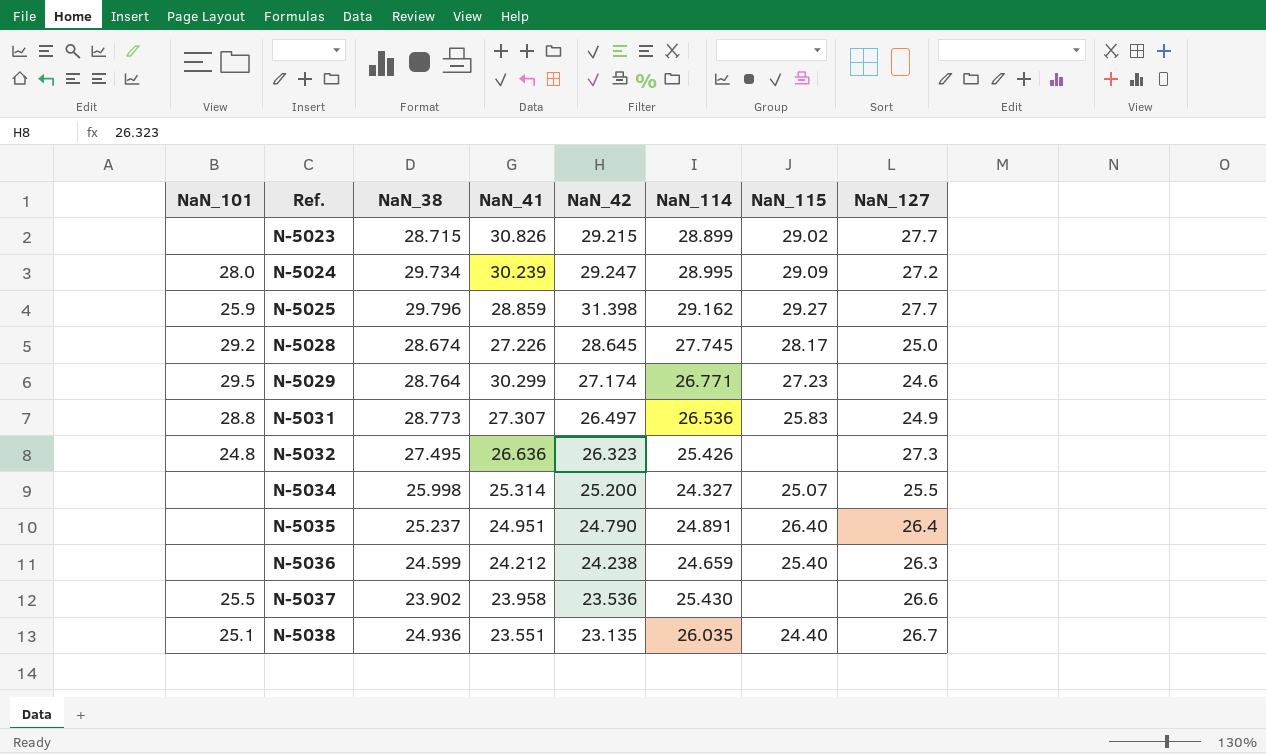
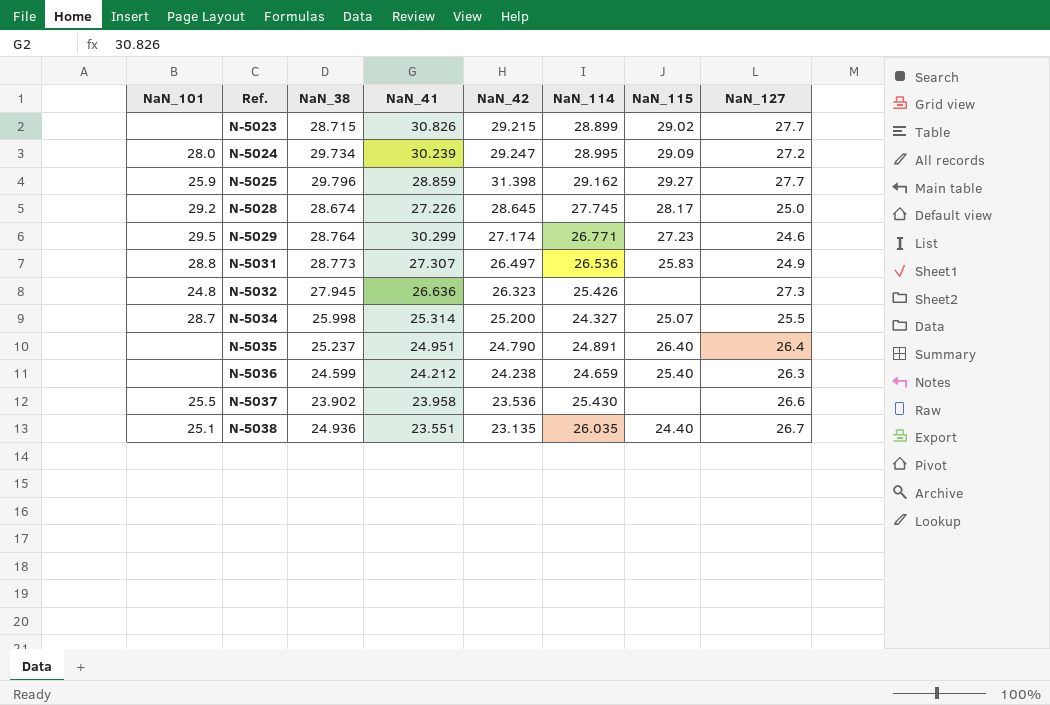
N-5032 | NaN_38: 27.495 -> 27.945
N-5034 | NaN_101: none -> 28.7

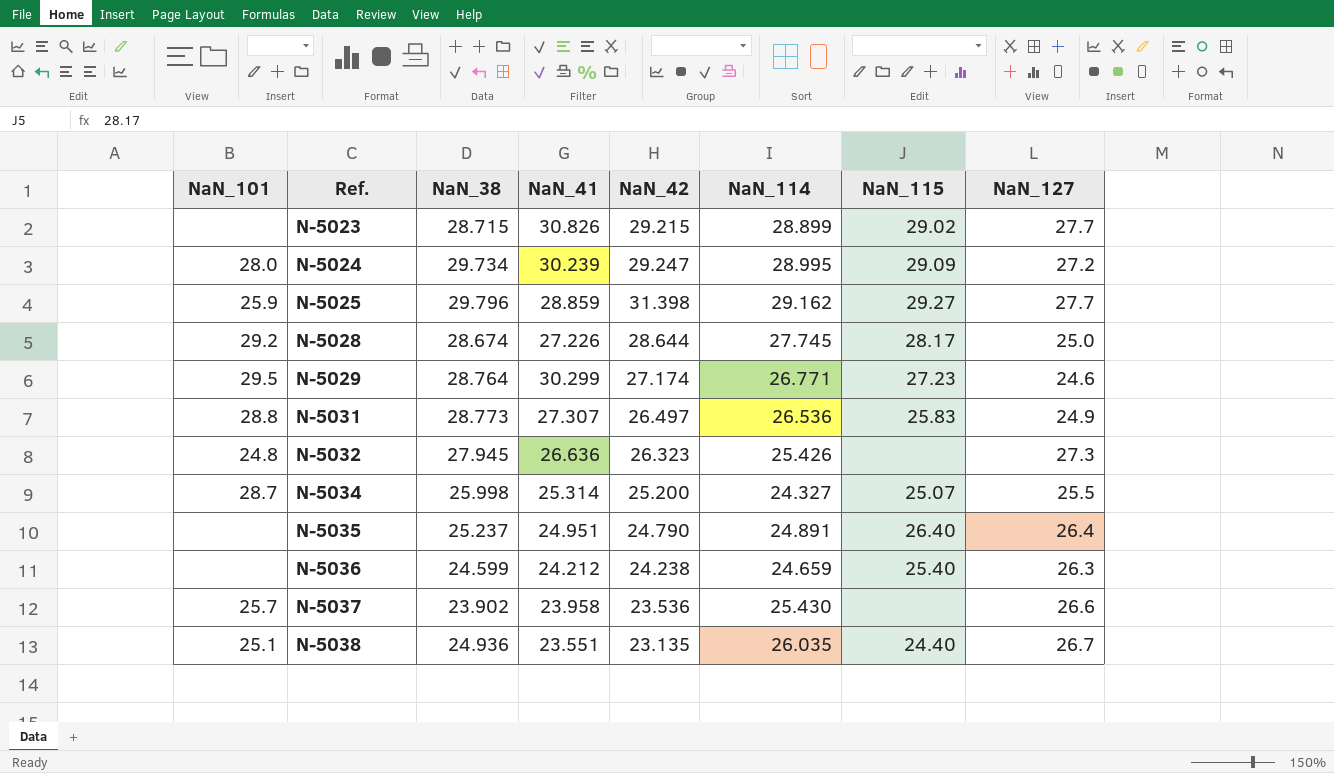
N-5028 | NaN_42: 28.645 -> 28.644
N-5037 | NaN_101: 25.5 -> 25.7

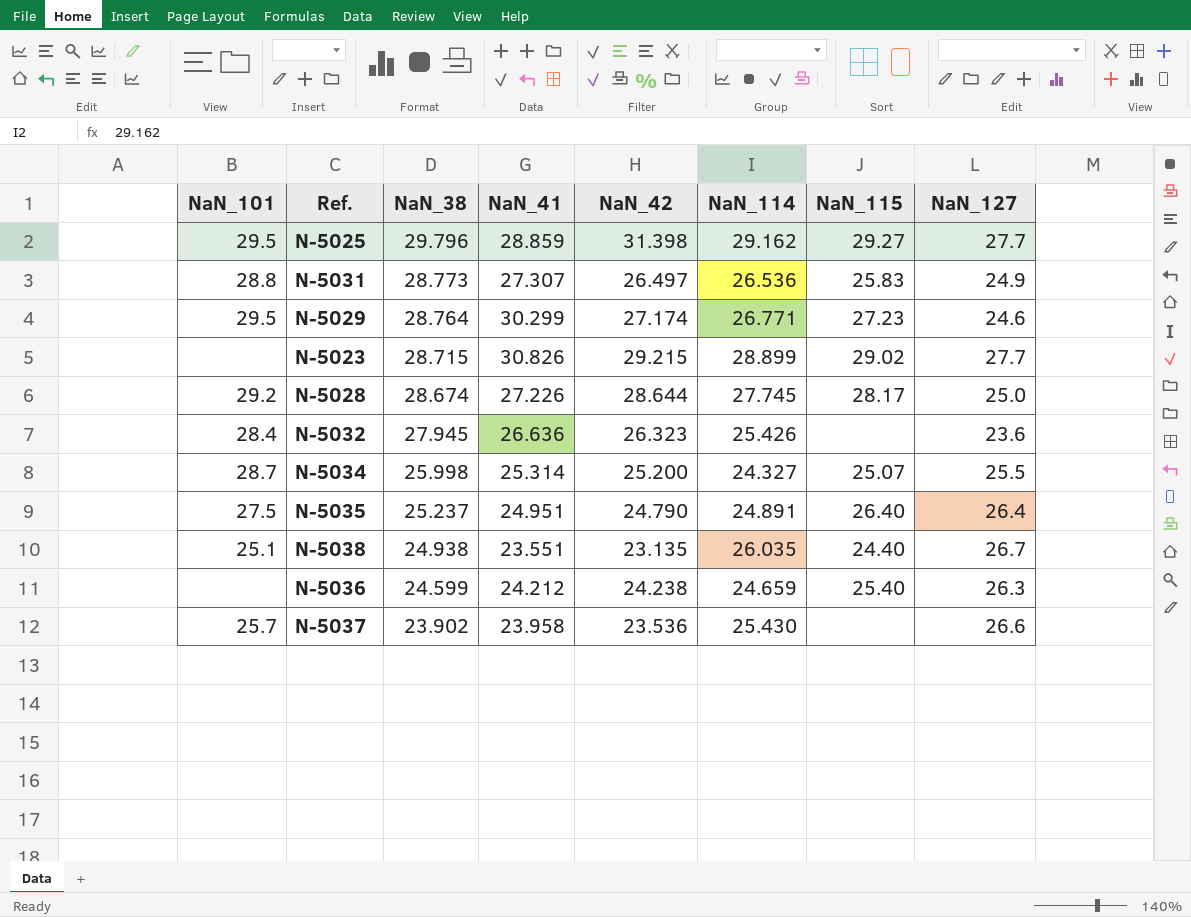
row order: Ref. ascending -> NaN_38 descending
row N-5024: 28.0 | 29.734 | 30.239 | 29.247 | 28.995 | 29.09 | 27.2 -> none
N-5025 | NaN_101: 25.9 -> 29.5
N-5032 | NaN_101: 24.8 -> 28.4
N-5032 | NaN_127: 27.3 -> 23.6
N-5035 | NaN_101: none -> 27.5
N-5038 | NaN_38: 24.936 -> 24.938

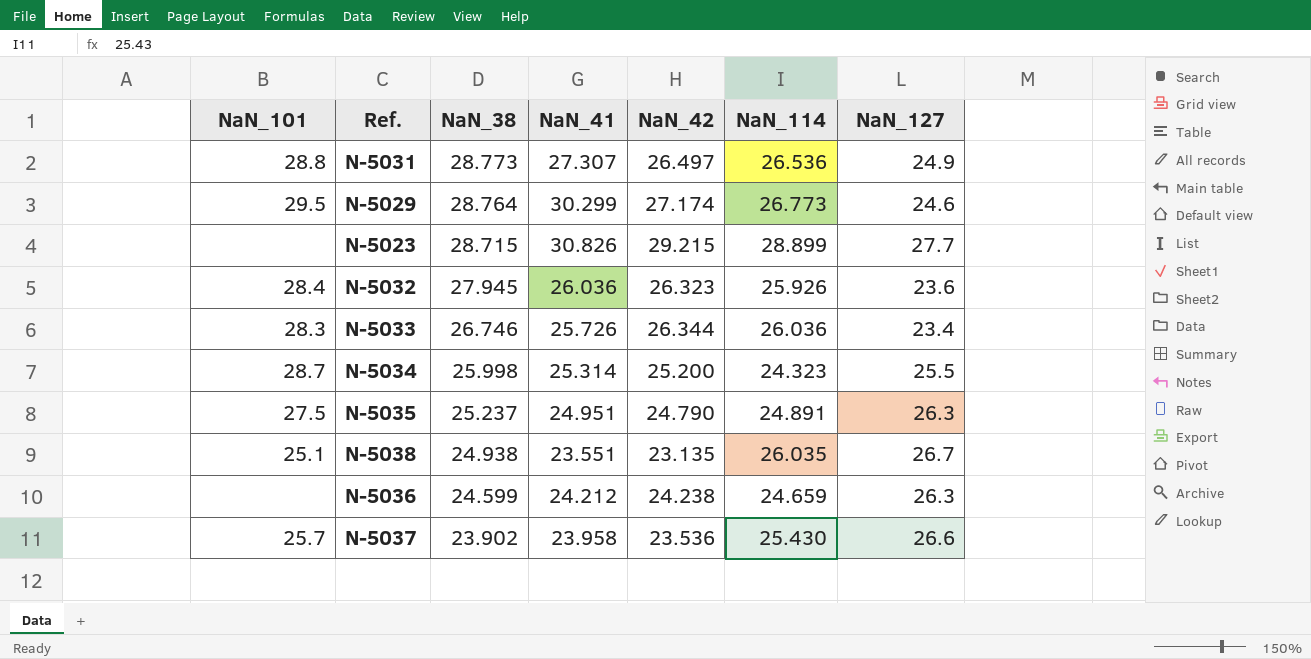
column NaN_115 | position: 7 -> none
row N-5025: 29.5 | 29.796 | 28.859 | 31.398 | 29.162 | 29.27 | 27.7 -> none
row N-5028: 29.2 | 28.674 | 27.226 | 28.644 | 27.745 | 28.17 | 25.0 -> none
N-5029 | NaN_114: 26.771 -> 26.773
N-5032 | NaN_41: 26.636 -> 26.036
N-5032 | NaN_114: 25.426 -> 25.926
row N-5033: none -> 28.3 | 26.746 | 25.726 | 26.344 | 26.036 | 23.4
N-5034 | NaN_114: 24.327 -> 24.323
N-5035 | NaN_127: 26.4 -> 26.3

